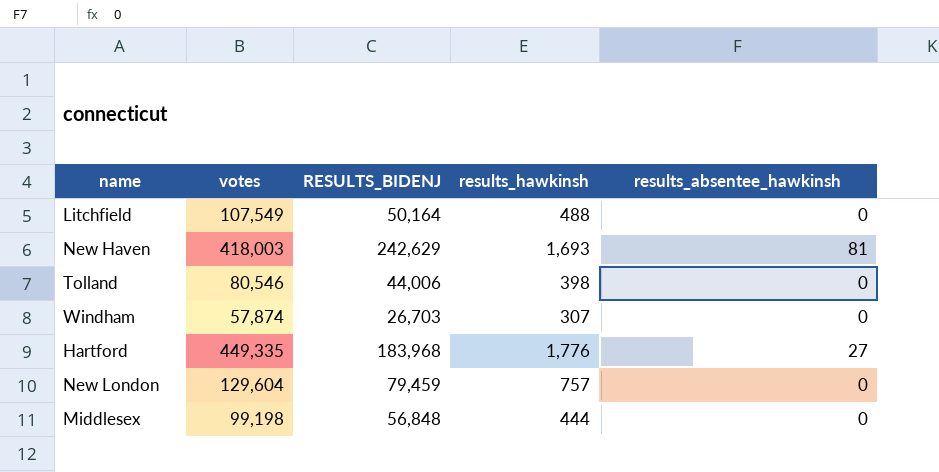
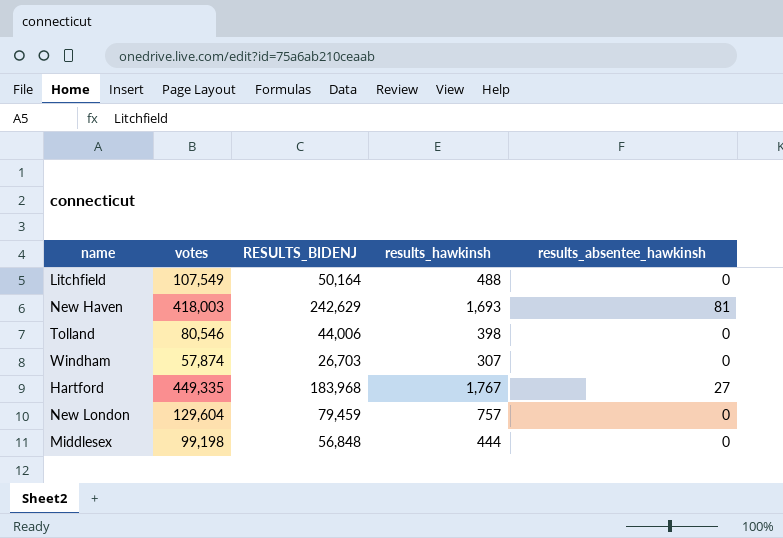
Hartford | results_hawkinsh: 1,776 -> 1,767

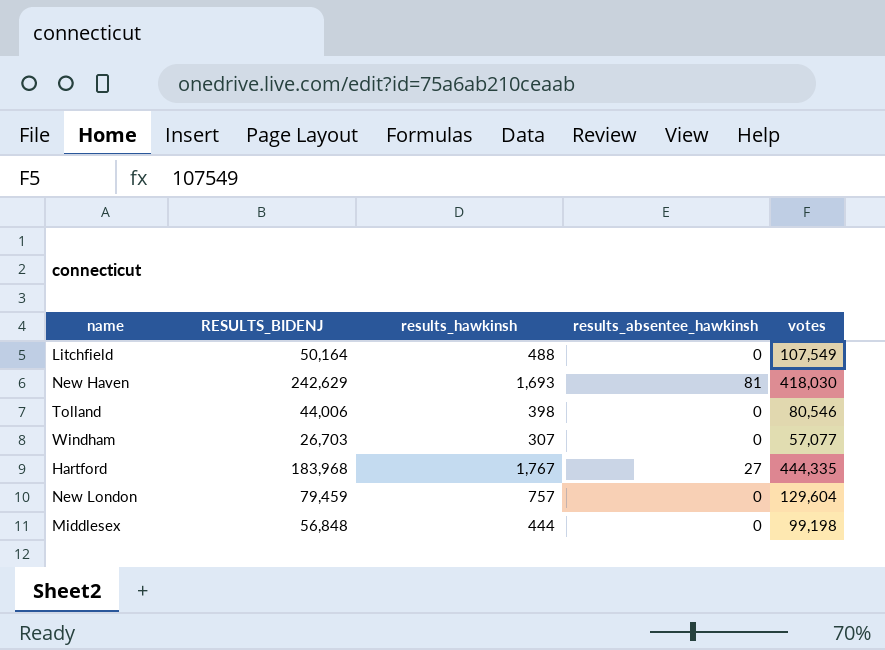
column votes | position: 2 -> 5
New Haven | votes: 418,003 -> 418,030
Windham | votes: 57,874 -> 57,077
Hartford | votes: 449,335 -> 444,335

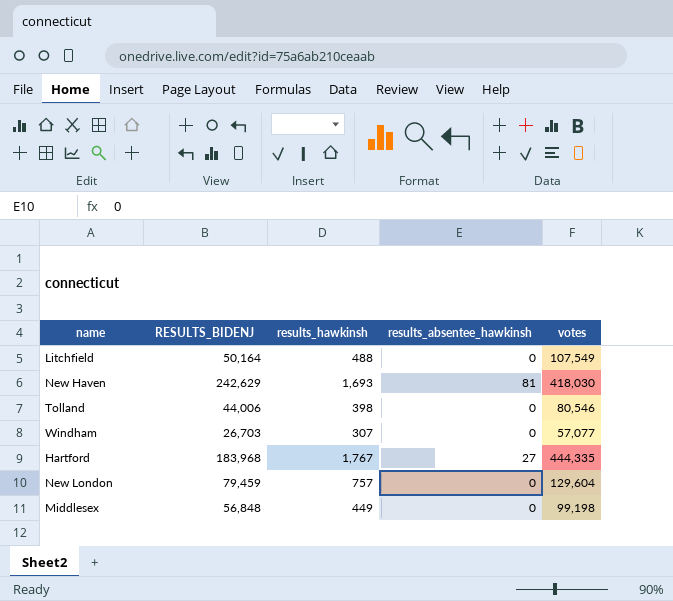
Middlesex | results_hawkinsh: 444 -> 449

